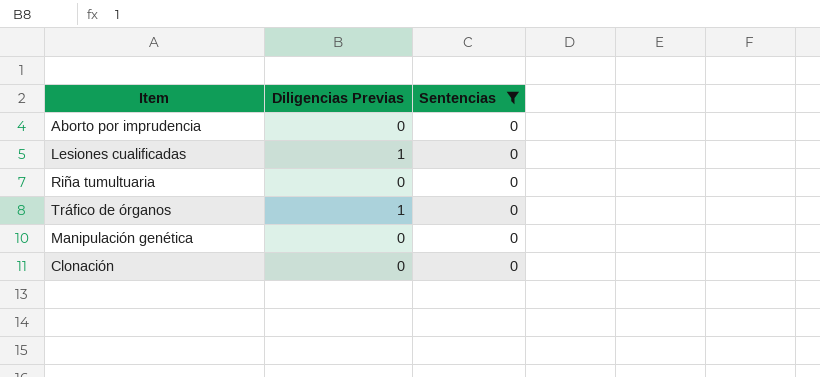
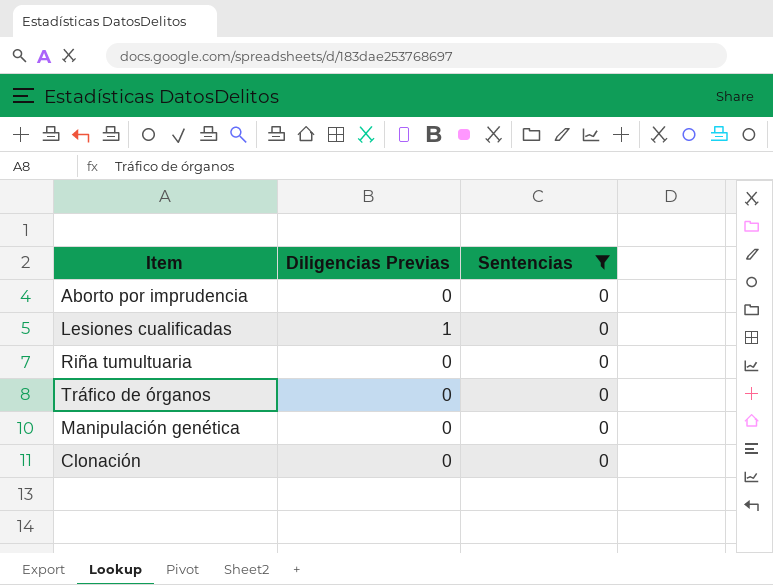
Tráfico de órganos | Diligencias Previas: 1 -> 0

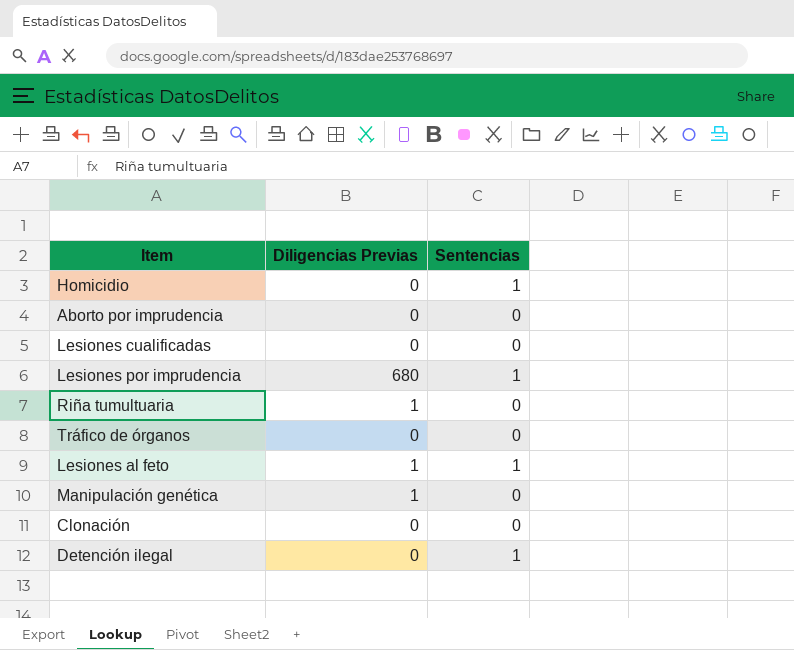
filter: Sentencias = 0 -> none
Lesiones cualificadas | Diligencias Previas: 1 -> 0
Riña tumultuaria | Diligencias Previas: 0 -> 1
Manipulación genética | Diligencias Previas: 0 -> 1

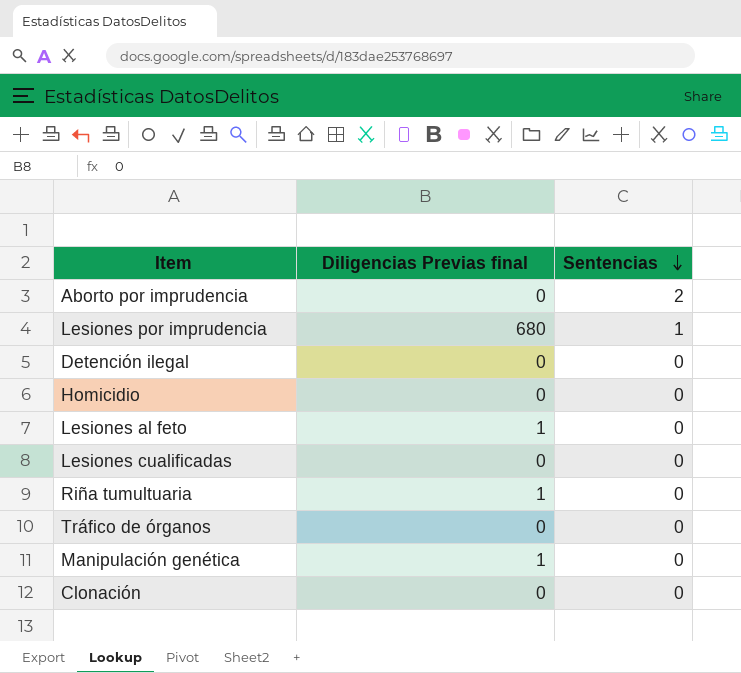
row order: none -> Sentencias descending
column name: Diligencias Previas -> Diligencias Previas final
Aborto por imprudencia | Sentencias: 0 -> 2
Detención ilegal | Sentencias: 1 -> 0
Homicidio | Sentencias: 1 -> 0
Lesiones al feto | Sentencias: 1 -> 0

